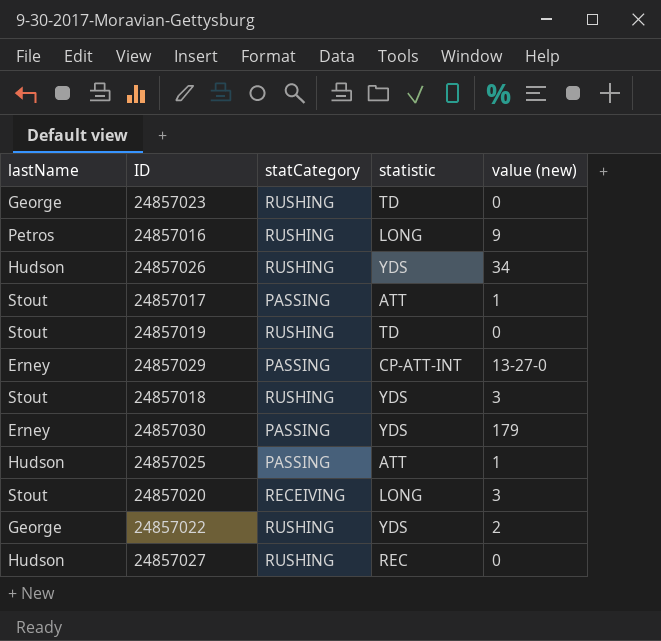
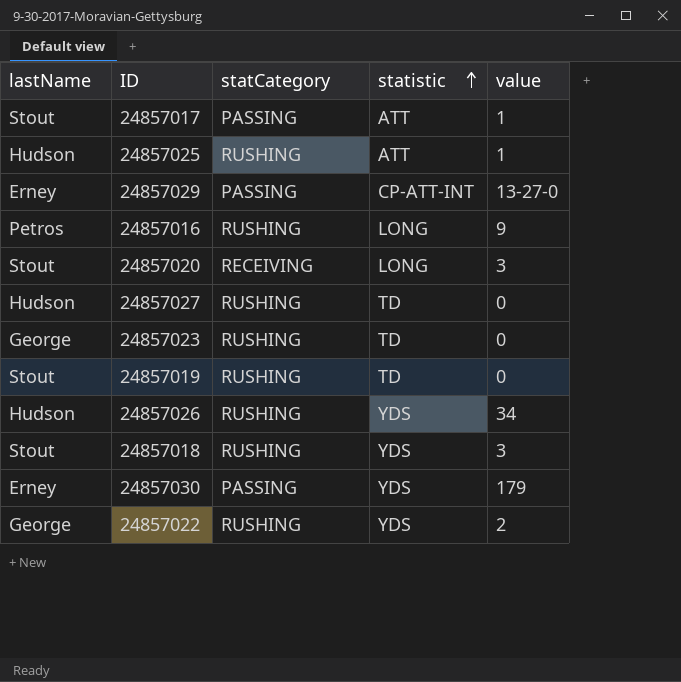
row order: none -> statistic ascending
column name: value (new) -> value
24857025 | statCategory: PASSING -> RUSHING
24857027 | statistic: REC -> TD

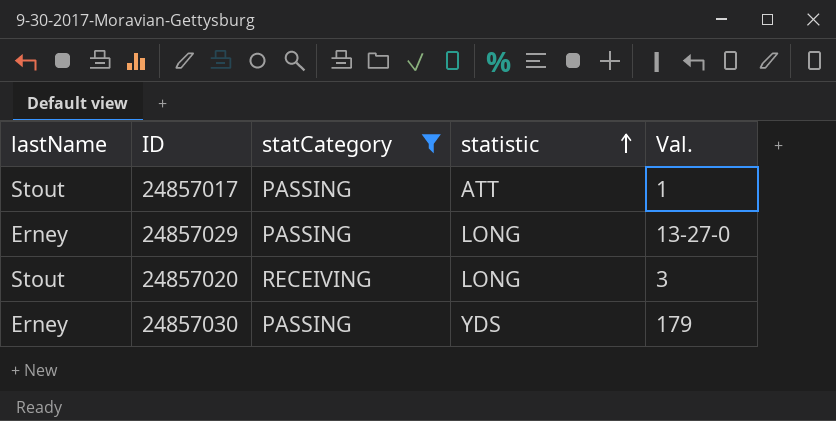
filter: none -> statCategory != RUSHING
column name: value -> Val.
24857029 | statistic: CP-ATT-INT -> LONG

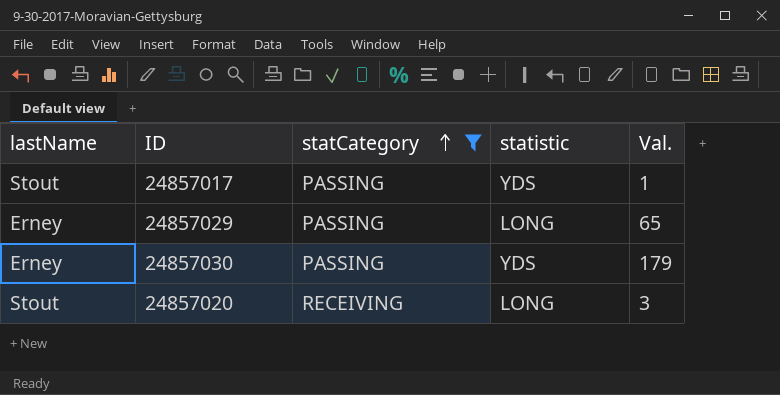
row order: statistic ascending -> statCategory ascending
24857017 | statistic: ATT -> YDS
24857029 | Val.: 13-27-0 -> 65

